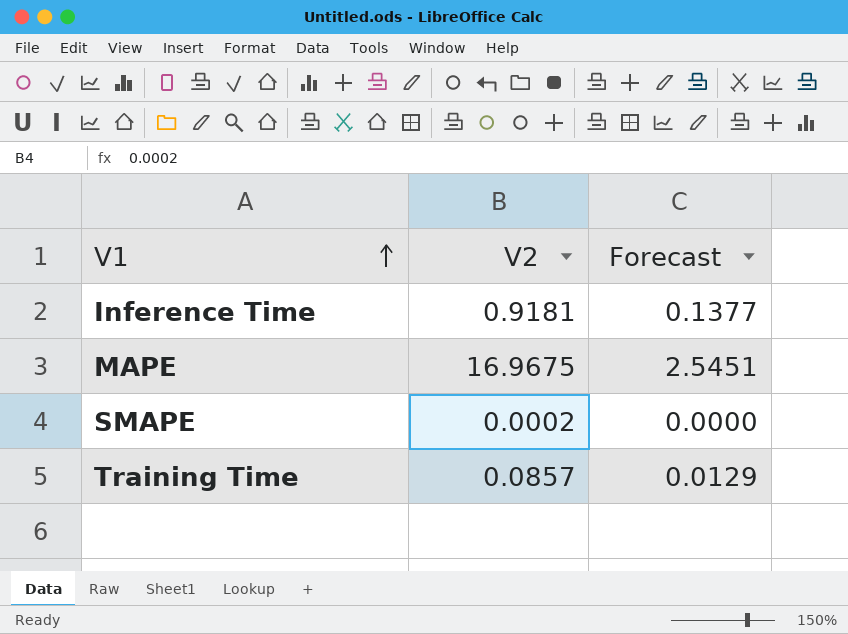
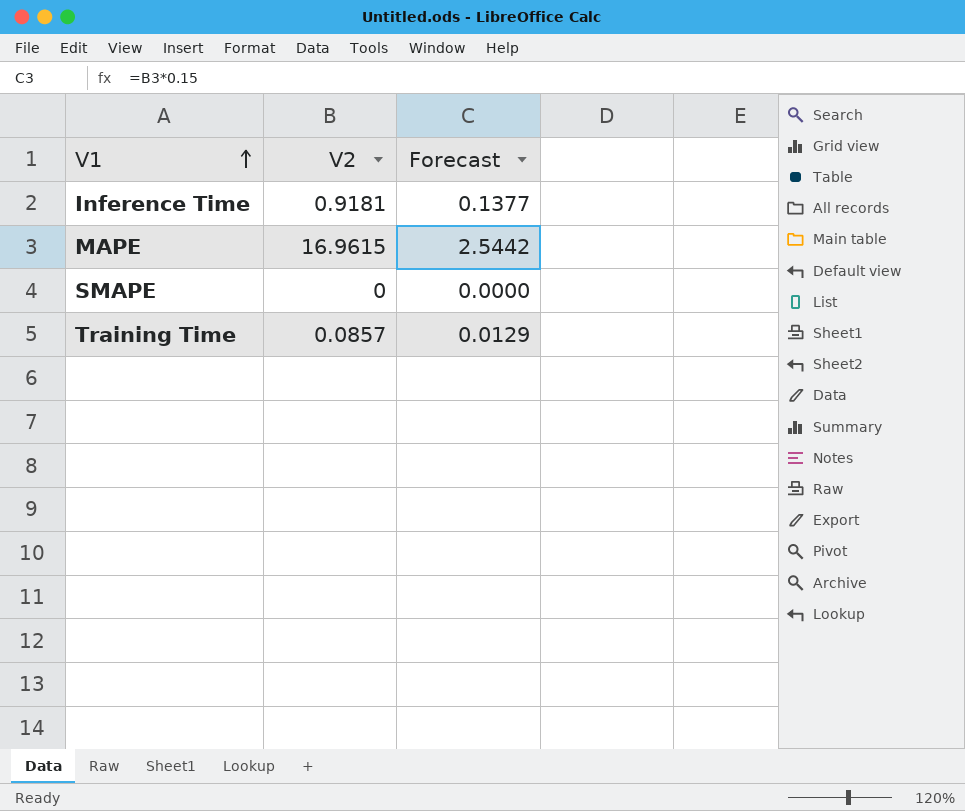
MAPE | V2: 16.9675 -> 16.9615
MAPE | Forecast: 2.5451 -> 2.5442
SMAPE | V2: 0.0002 -> 0

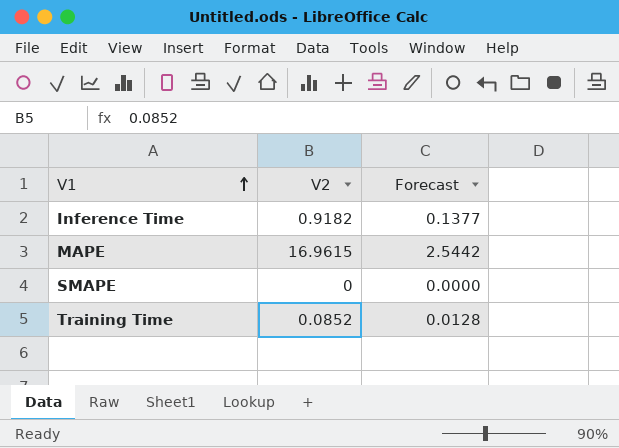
Inference Time | V2: 0.9181 -> 0.9182
Training Time | V2: 0.0857 -> 0.0852
Training Time | Forecast: 0.0129 -> 0.0128

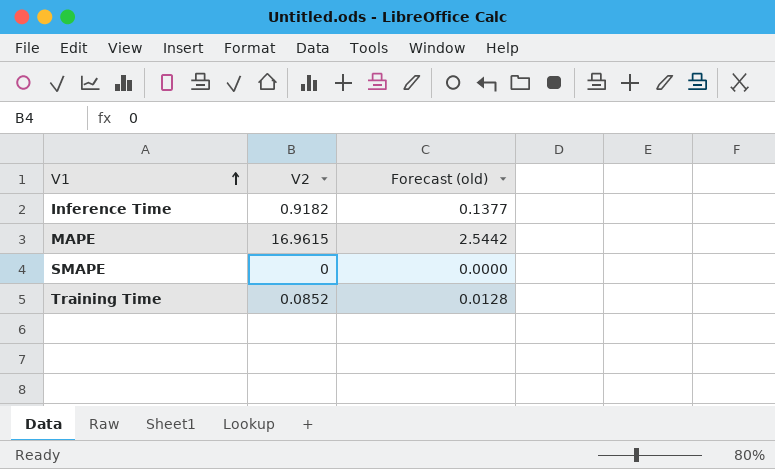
column name: Forecast -> Forecast (old)

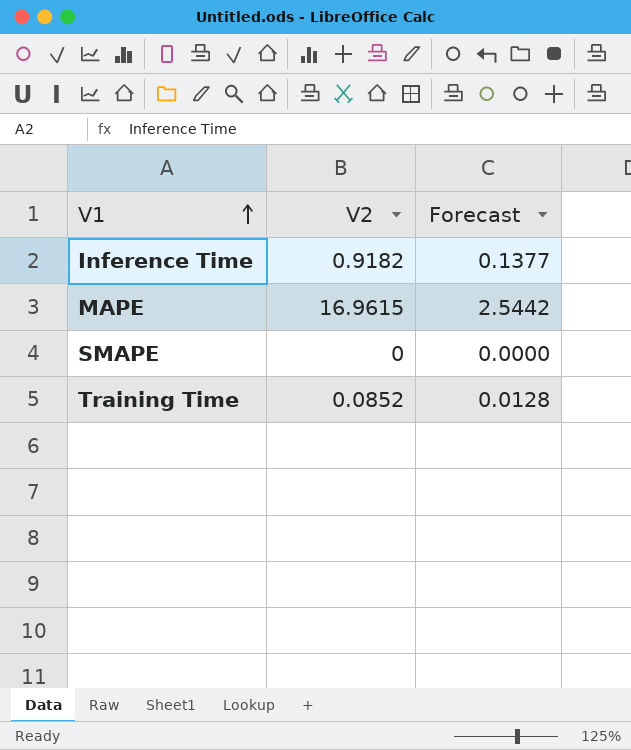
column name: Forecast (old) -> Forecast

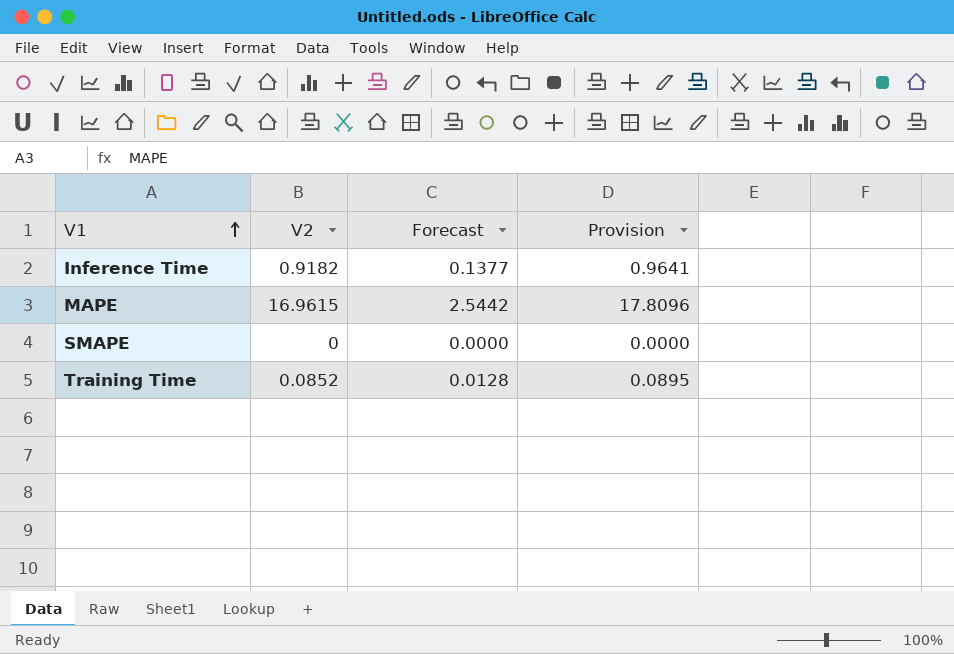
column Provision | formula: none -> [V2] * 1.05

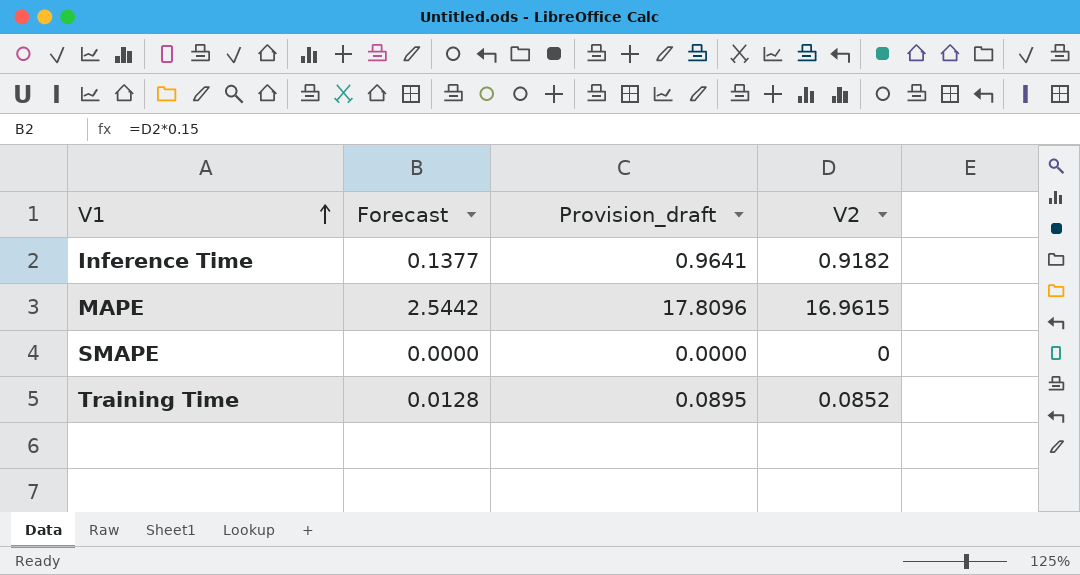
column name: Provision -> Provision_draft
column V2 | position: 2 -> 4

